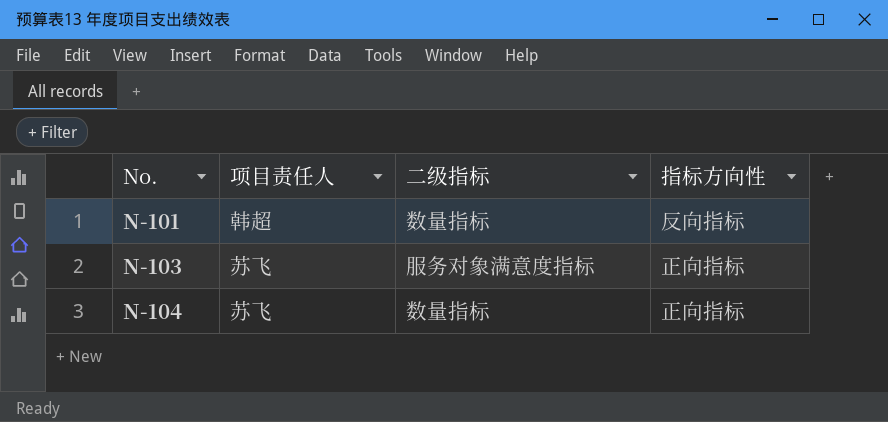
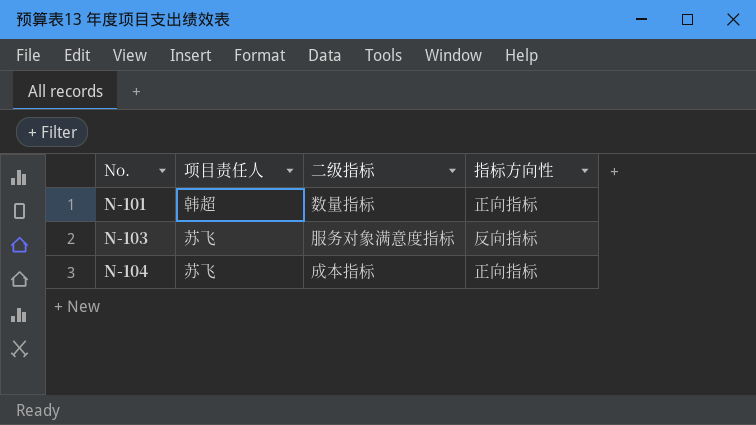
N-101 | 指标方向性: 反向指标 -> 正向指标
N-103 | 指标方向性: 正向指标 -> 反向指标
N-104 | 二级指标: 数量指标 -> 成本指标

